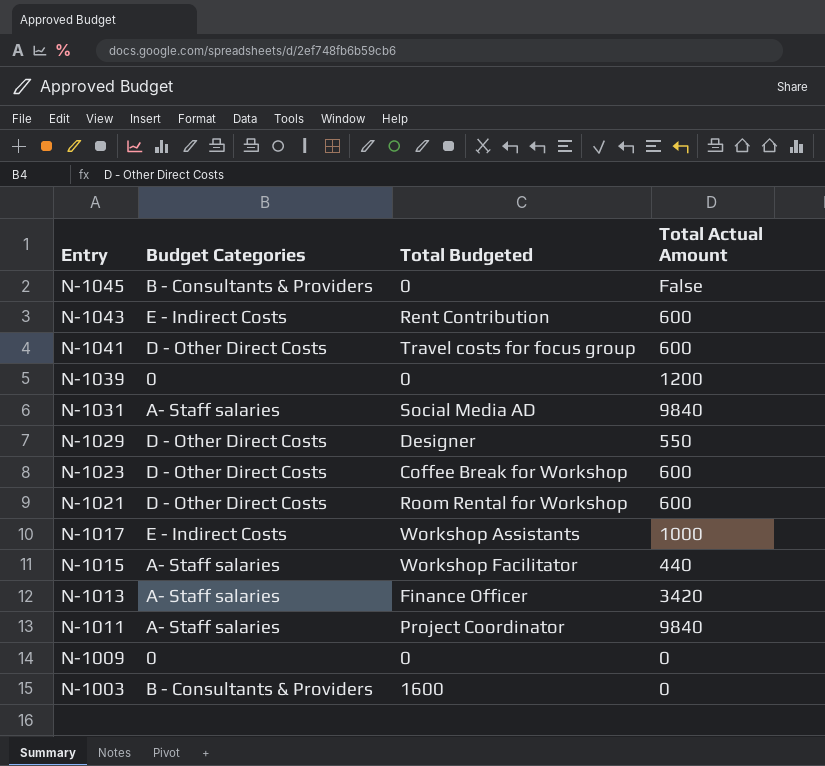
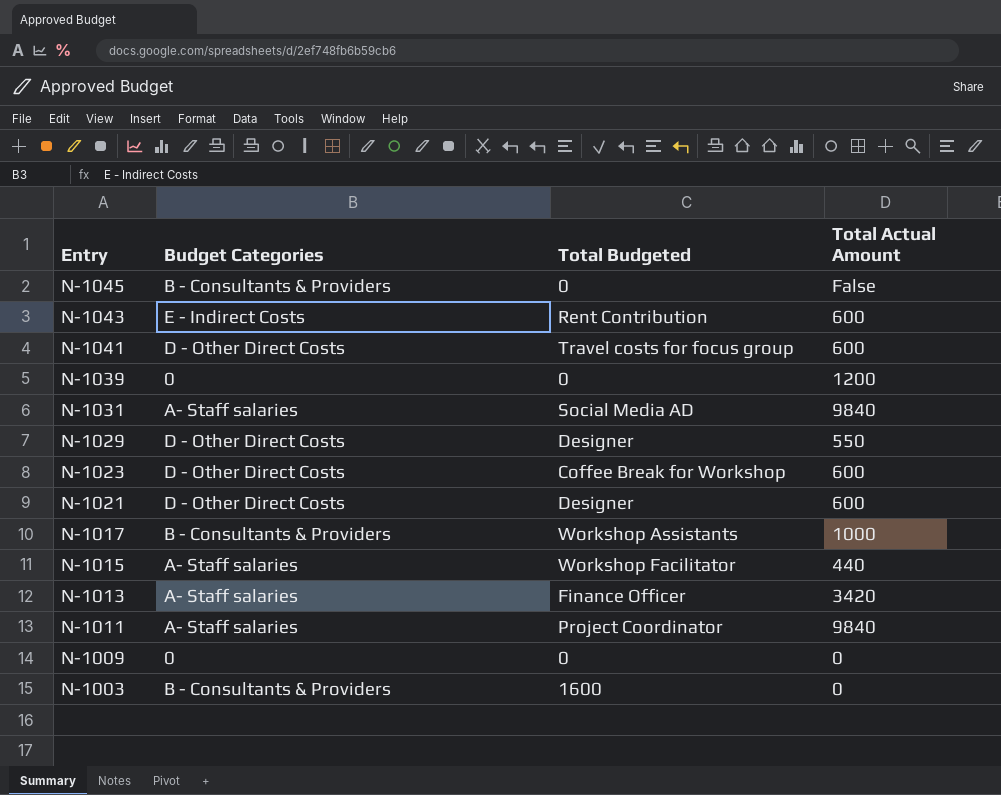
N-1021 | Total Budgeted: Room Rental for Workshop -> Designer
N-1017 | Budget Categories: E - Indirect Costs -> B - Consultants & Providers

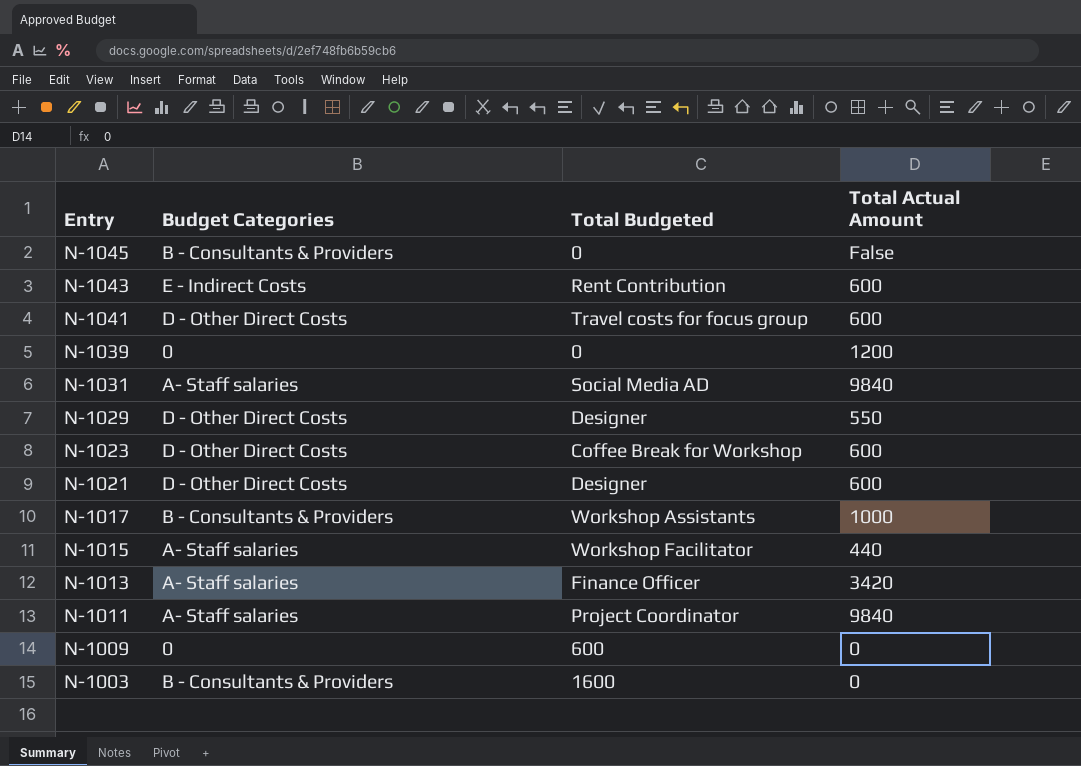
N-1009 | Total Budgeted: 0 -> 600

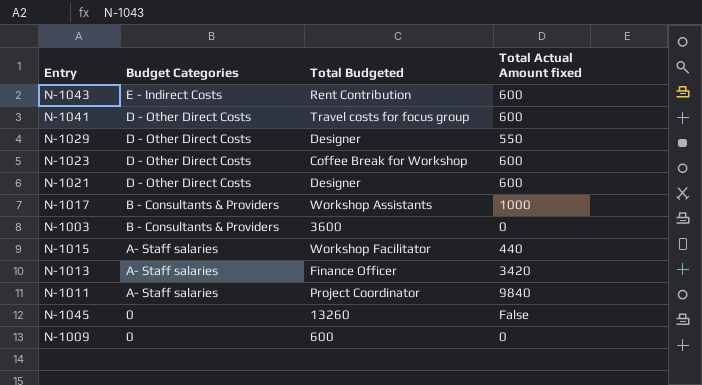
row order: Entry descending -> Budget Categories descending
column name: Total Actual Amount -> Total Actual Amount fixed
row N-1039: 0 | 0 | 1200 -> none
row N-1031: A- Staff salaries | Social Media AD | 9840 -> none
N-1003 | Total Budgeted: 1600 -> 3600
N-1045 | Budget Categories: B - Consultants & Providers -> 0
N-1045 | Total Budgeted: 0 -> 13260

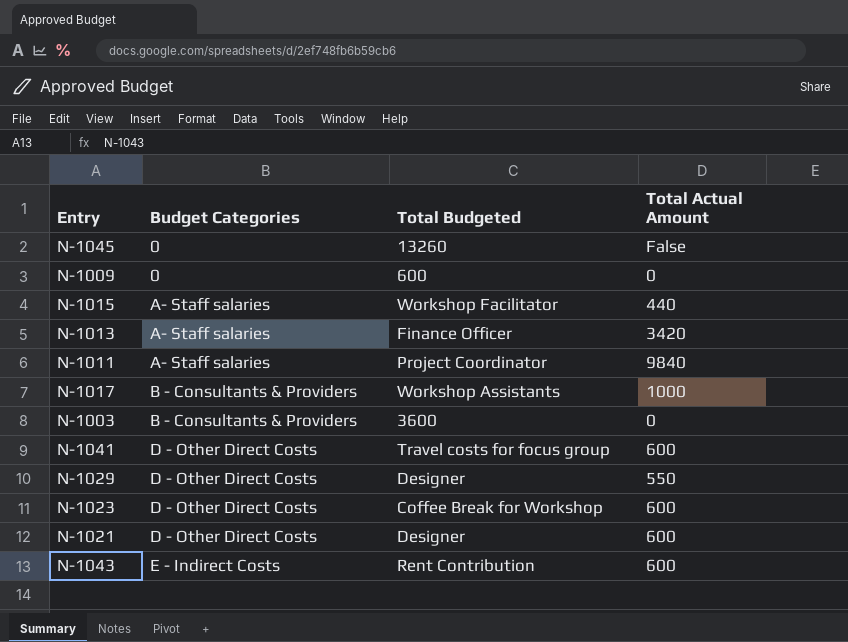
row order: Budget Categories descending -> Budget Categories ascending
column name: Total Actual Amount fixed -> Total Actual Amount

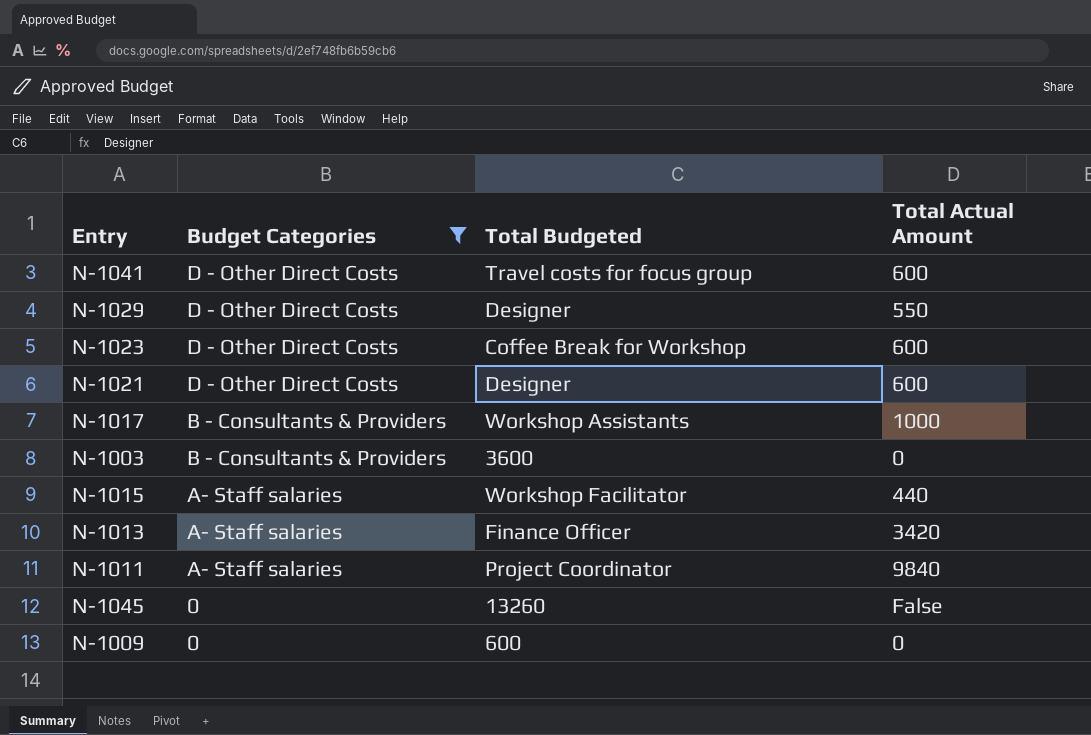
filter: none -> Budget Categories != E - Indirect Costs
row order: Budget Categories ascending -> Budget Categories descending

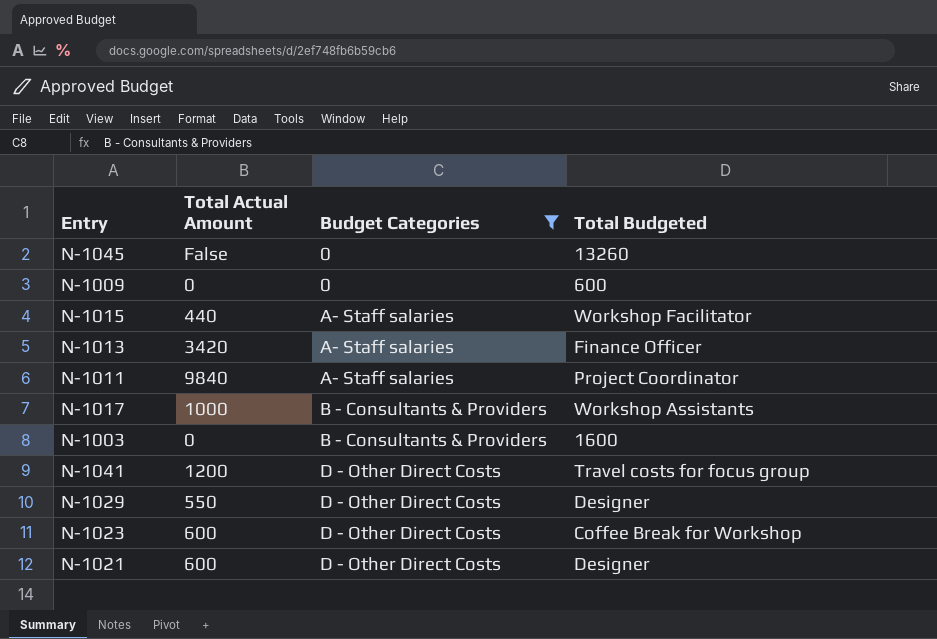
row order: Budget Categories descending -> Budget Categories ascending
column Total Actual Amount | position: 4 -> 2
N-1003 | Total Budgeted: 3600 -> 1600
N-1041 | Total Actual Amount: 600 -> 1200

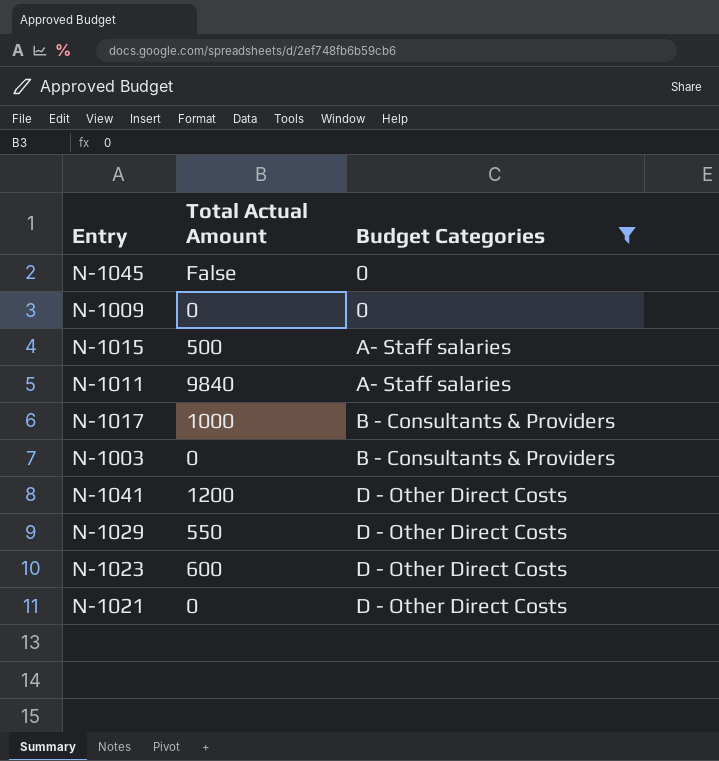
column Total Budgeted | position: 4 -> none
row N-1013: 3420 | A- Staff salaries | Finance Officer -> none
N-1015 | Total Actual Amount: 440 -> 500
N-1021 | Total Actual Amount: 600 -> 0

